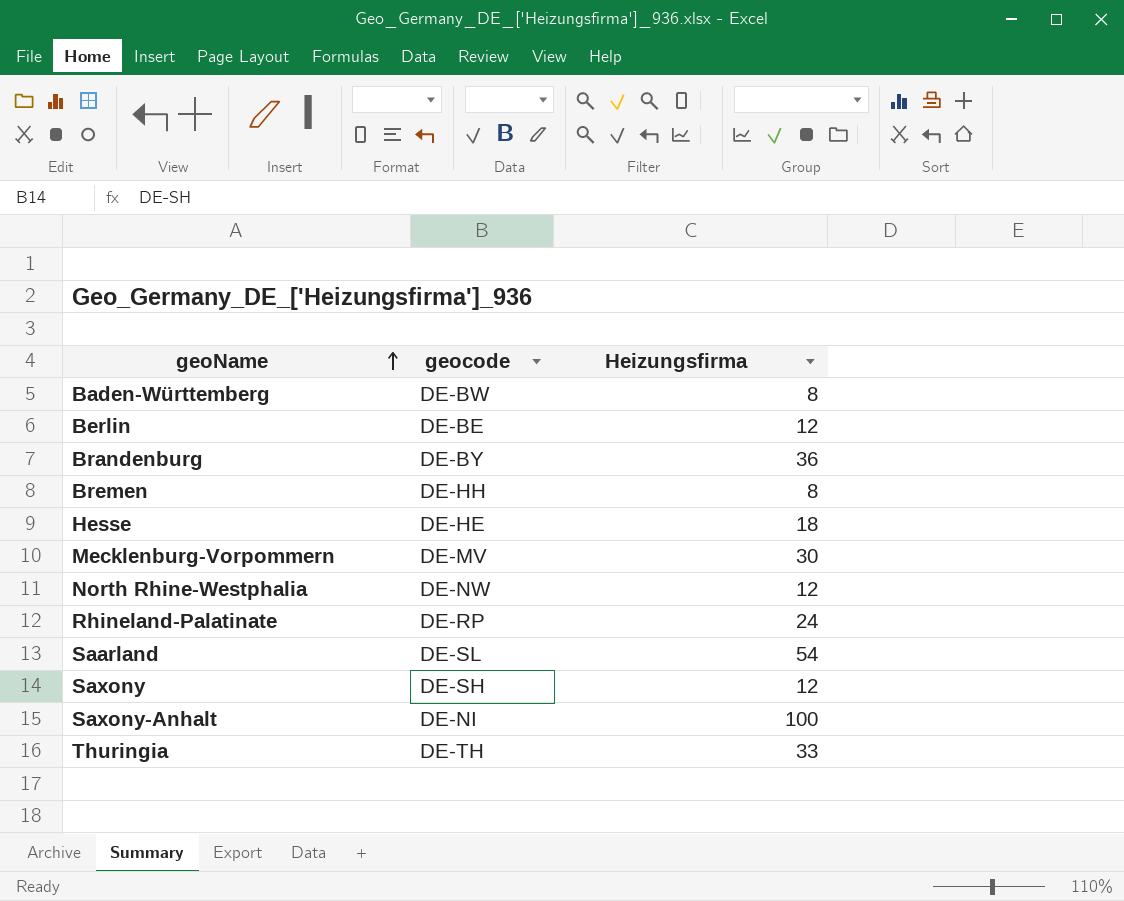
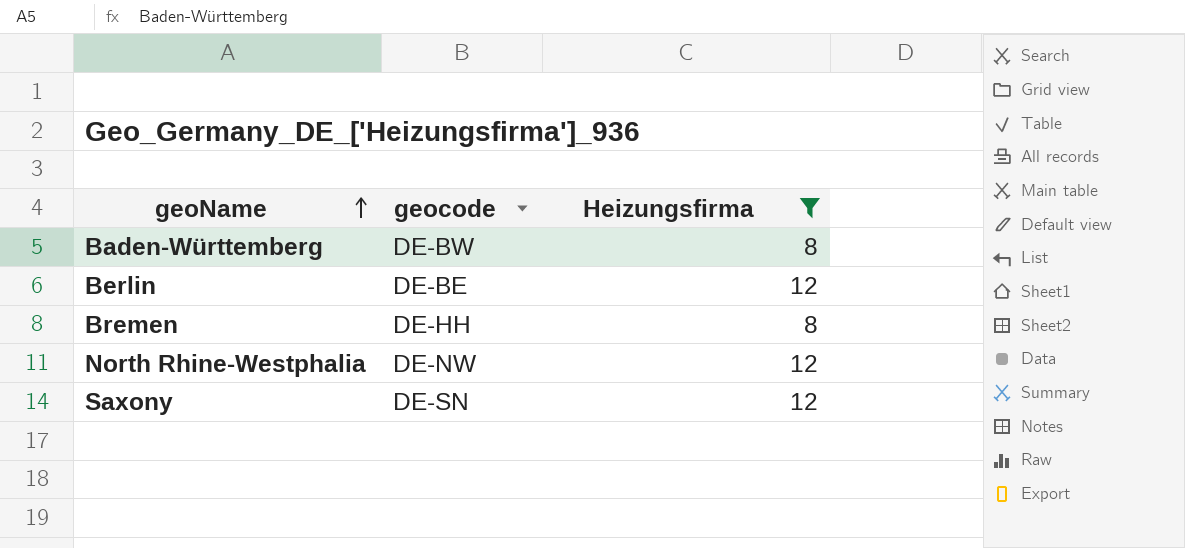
filter: none -> Heizungsfirma <= 12
Saxony | geocode: DE-SH -> DE-SN

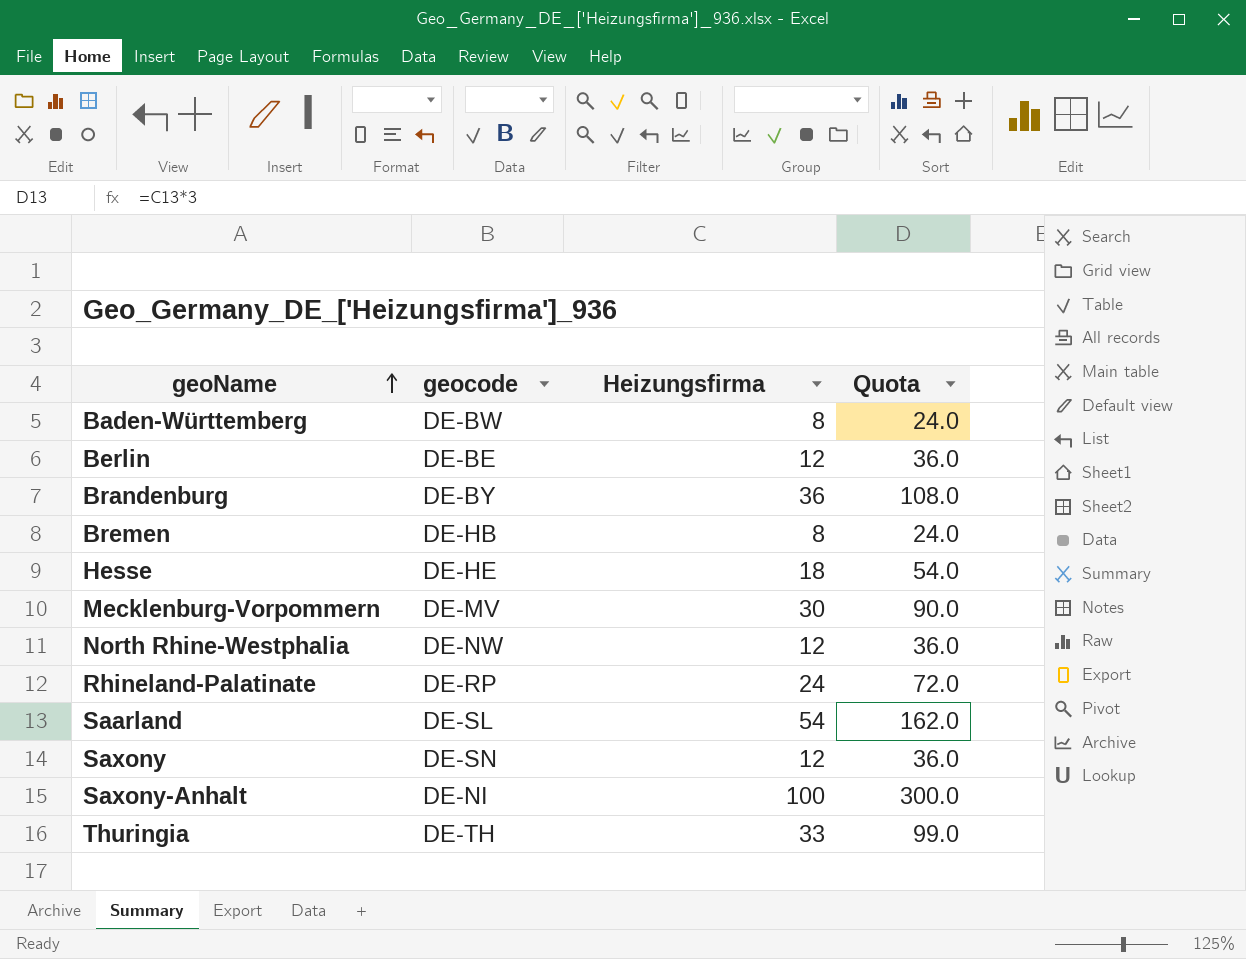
filter: Heizungsfirma <= 12 -> none
column Quota | formula: none -> [Heizungsfirma] * 3
Bremen | geocode: DE-HH -> DE-HB

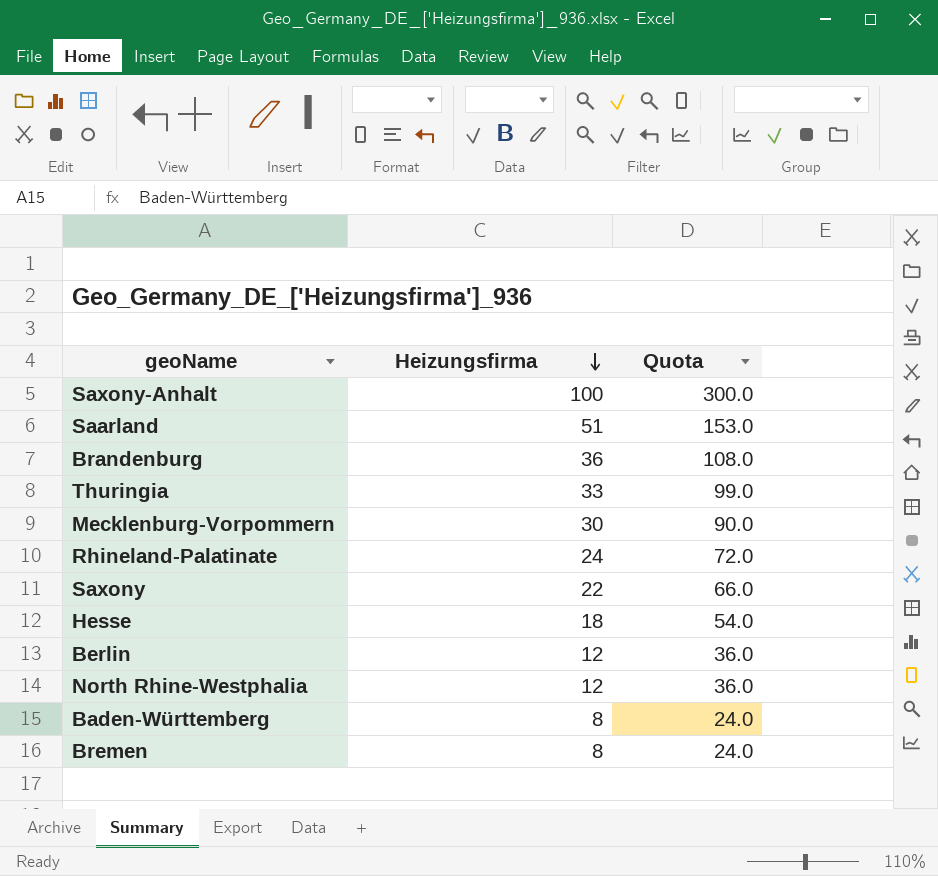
row order: geoName ascending -> Heizungsfirma descending
column geocode | position: 2 -> none
Saarland | Heizungsfirma: 54 -> 51
Saarland | Quota: 162.0 -> 153.0
Saxony | Heizungsfirma: 12 -> 22
Saxony | Quota: 36.0 -> 66.0

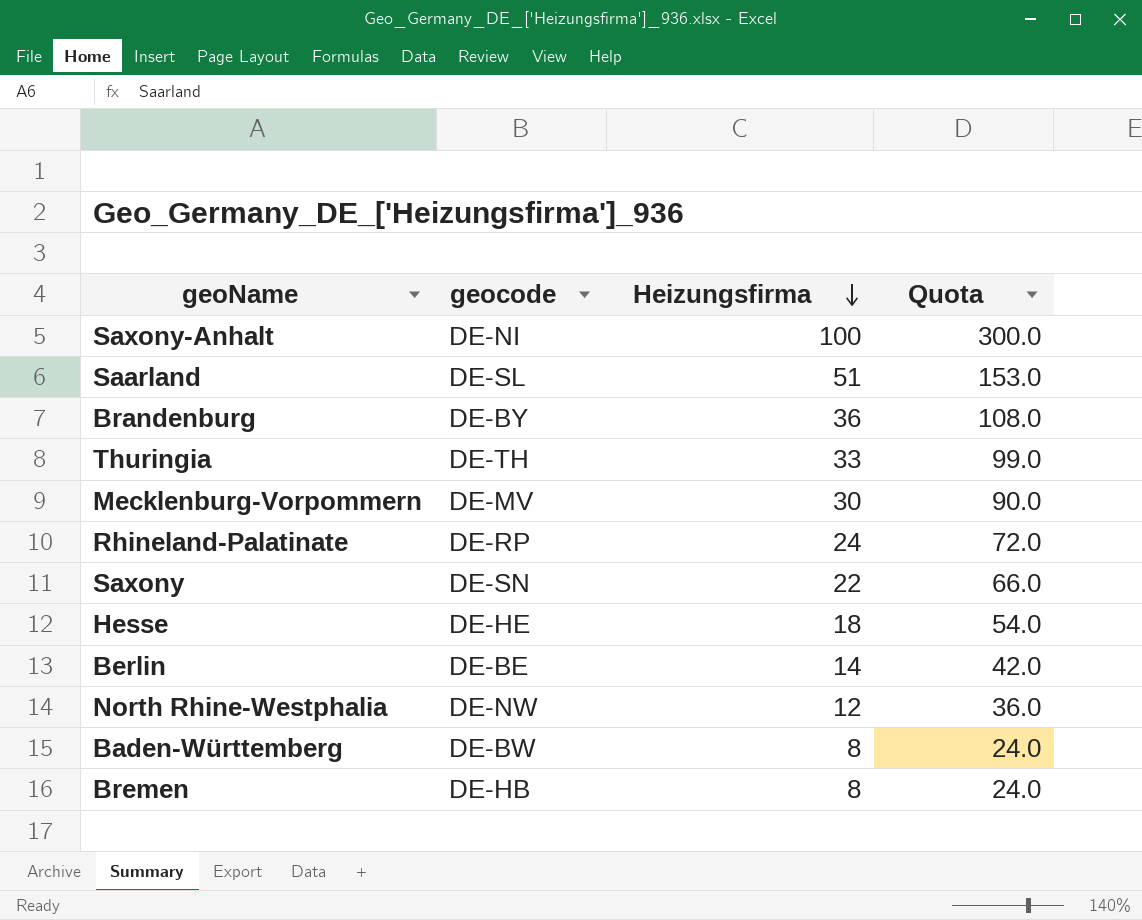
column geocode | position: none -> 2
Berlin | Heizungsfirma: 12 -> 14
Berlin | Quota: 36.0 -> 42.0

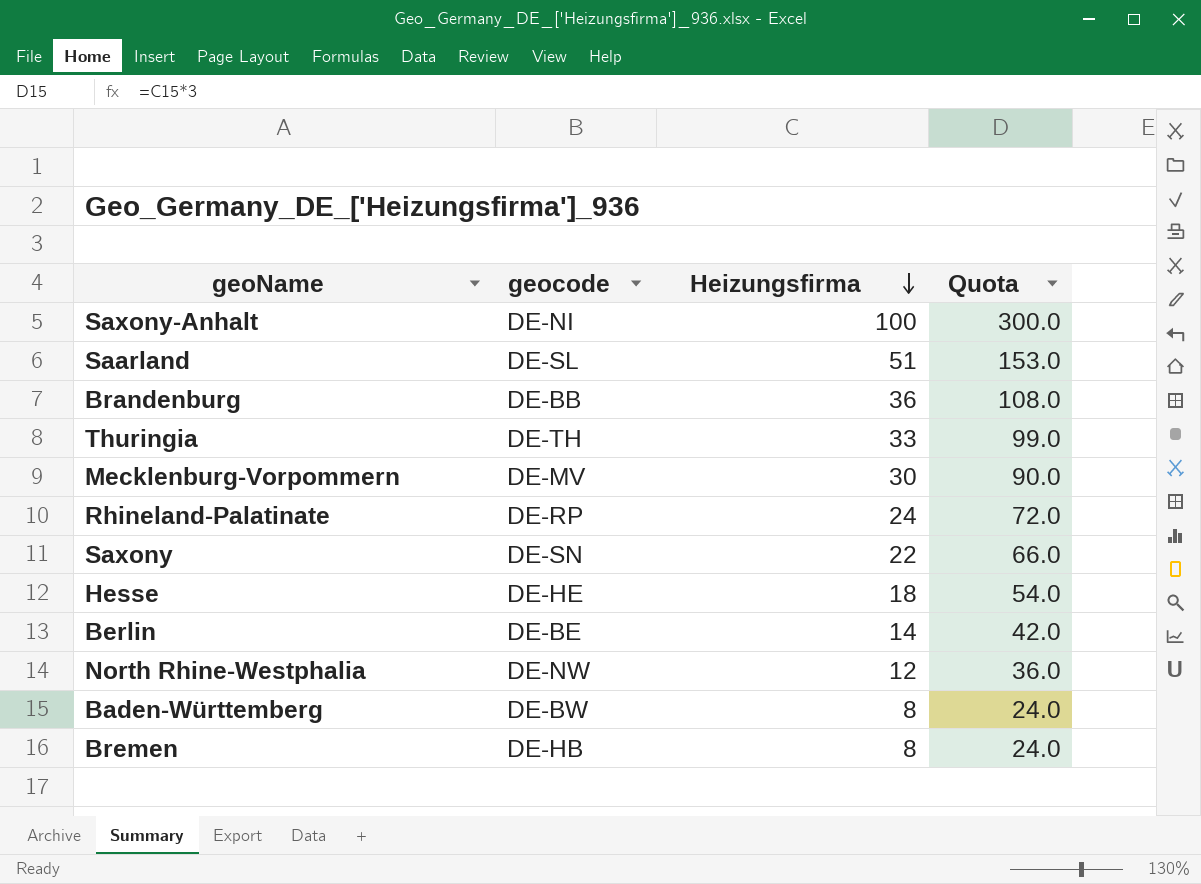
Brandenburg | geocode: DE-BY -> DE-BB

